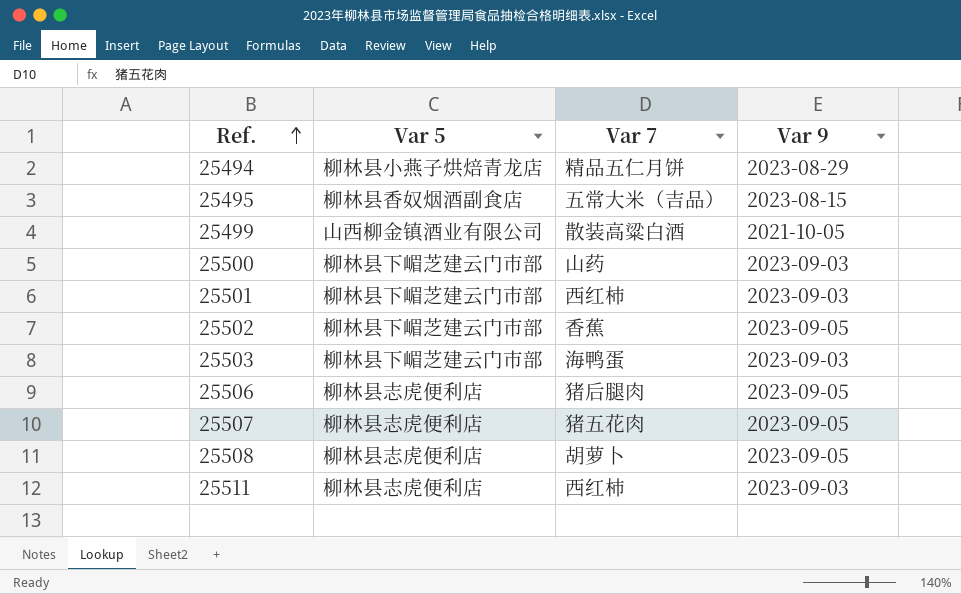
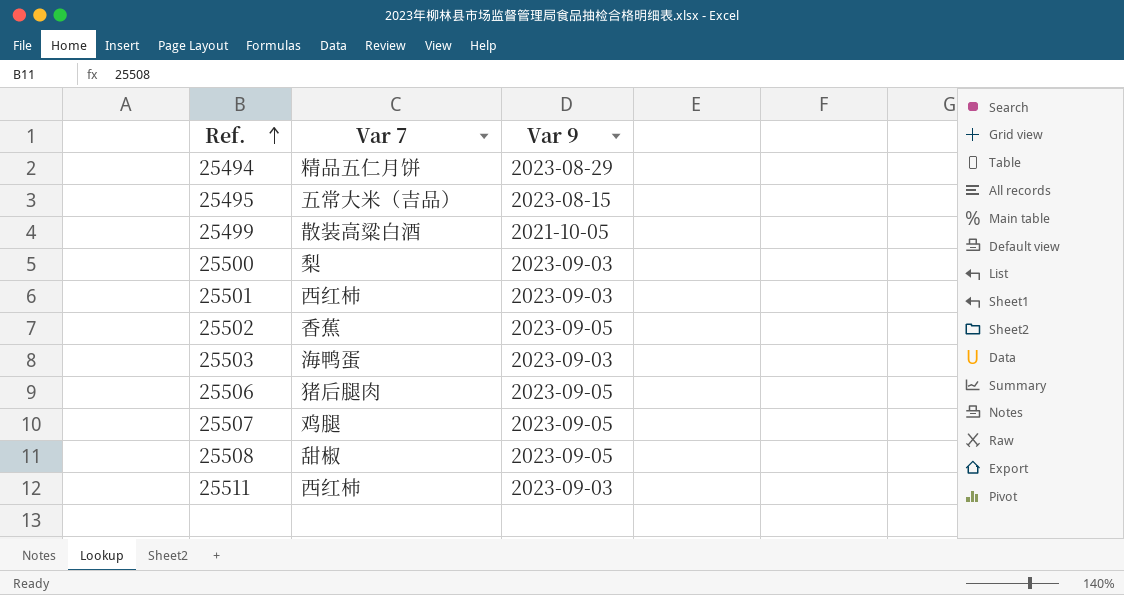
column Var 5 | position: 2 -> none
25500 | Var 7: 山药 -> 梨
25507 | Var 7: 猪五花肉 -> 鸡腿
25508 | Var 7: 胡萝卜 -> 甜椒

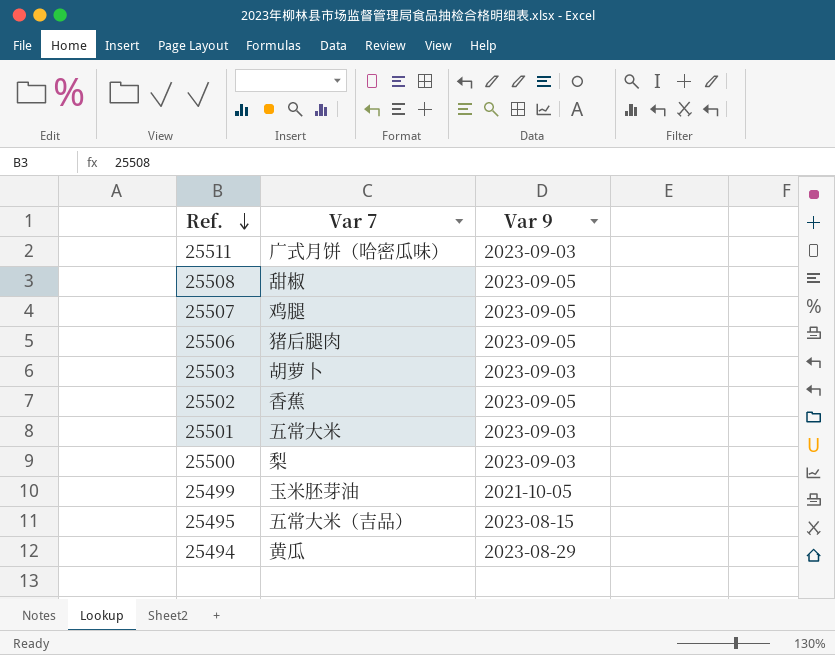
row order: Ref. ascending -> Ref. descending
25511 | Var 7: 西红柿 -> 广式月饼（哈密瓜味）
25503 | Var 7: 海鸭蛋 -> 胡萝卜
25501 | Var 7: 西红柿 -> 五常大米
25499 | Var 7: 散装高粱白酒 -> 玉米胚芽油
25494 | Var 7: 精品五仁月饼 -> 黄瓜

